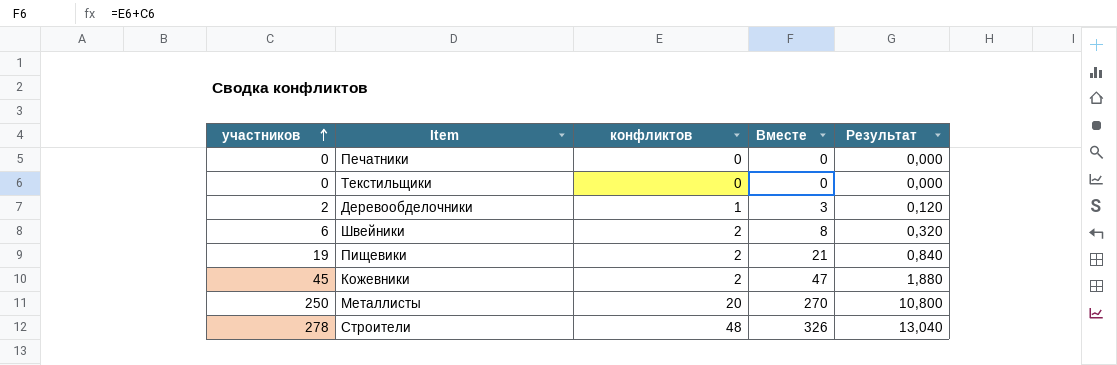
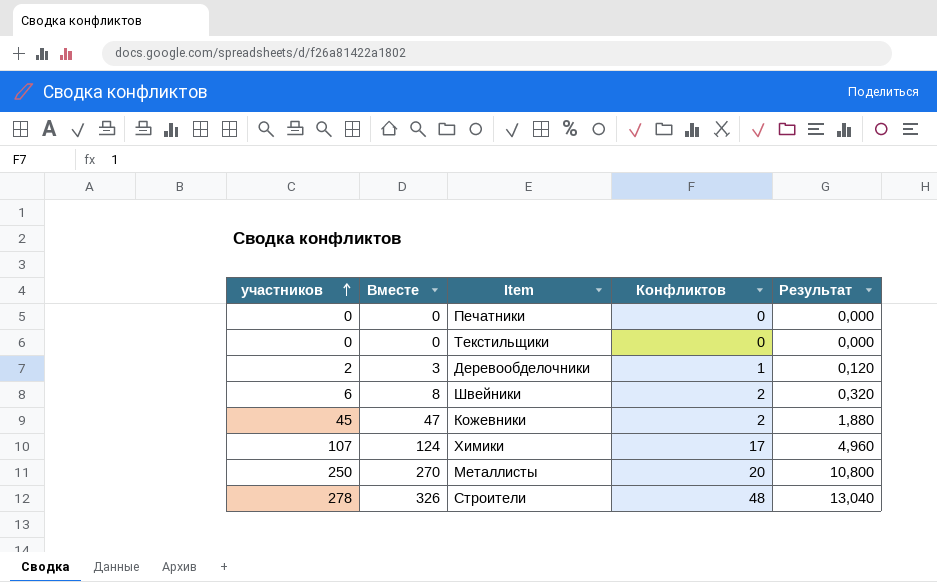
column Вместе | position: 4 -> 2
column name: конфликтов -> Конфликтов
row Пищевики: 19 | 2 | 21 | 0,840 -> none
row Химики: none -> 107 | 124 | 17 | 4,960

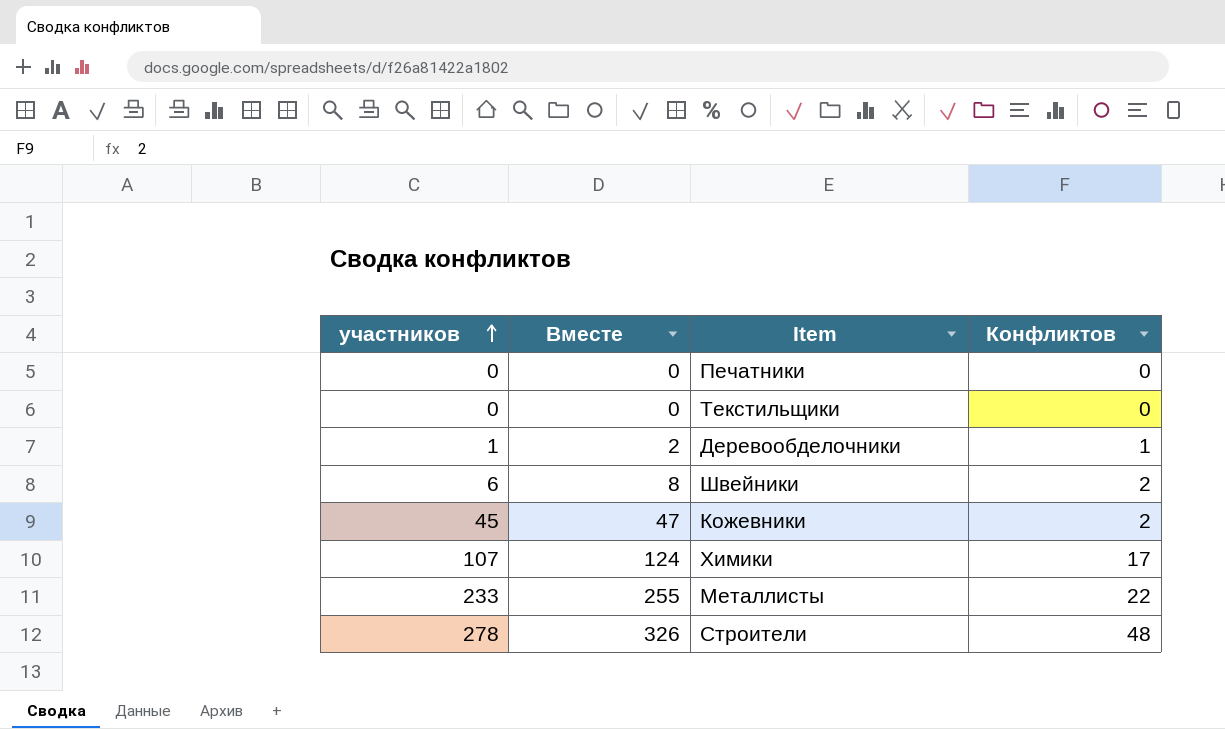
column Результат | formula: [Вместе] * 0,04 -> none
Деревообделочники | участников: 2 -> 1
Деревообделочники | Вместе: 3 -> 2
Металлисты | участников: 250 -> 233
Металлисты | Вместе: 270 -> 255
Металлисты | Конфликтов: 20 -> 22

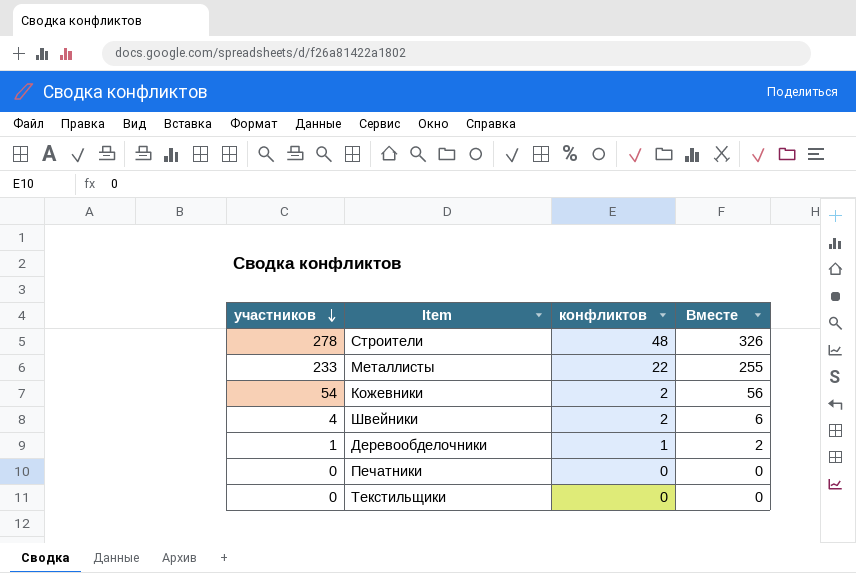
row order: участников ascending -> участников descending
column name: Конфликтов -> конфликтов
column Вместе | position: 2 -> 4
row Химики: 107 | 124 | 17 -> none
Кожевники | участников: 45 -> 54
Кожевники | Вместе: 47 -> 56
Швейники | участников: 6 -> 4
Швейники | Вместе: 8 -> 6

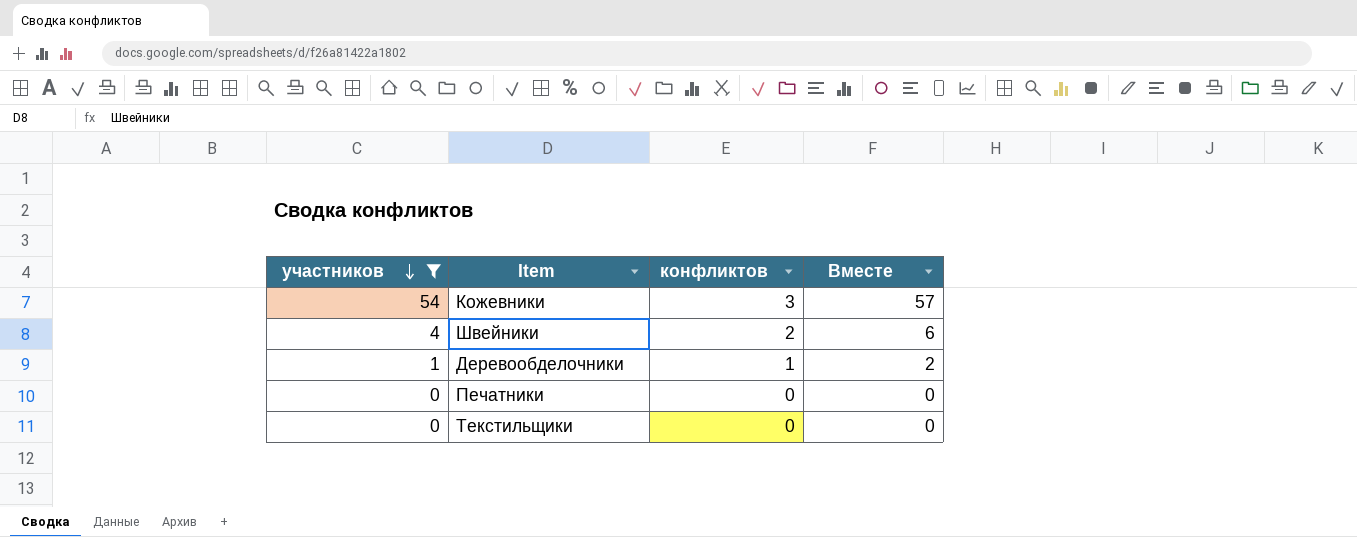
filter: none -> участников <= 54
Кожевники | конфликтов: 2 -> 3
Кожевники | Вместе: 56 -> 57

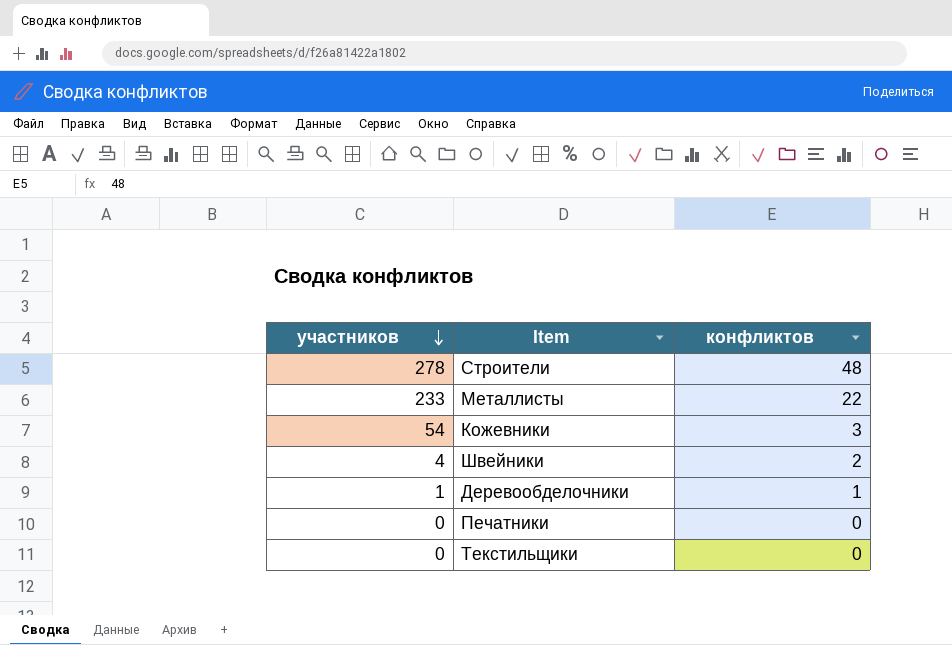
filter: участников <= 54 -> none
column Вместе | formula: [участников] + [конфликтов] -> none

